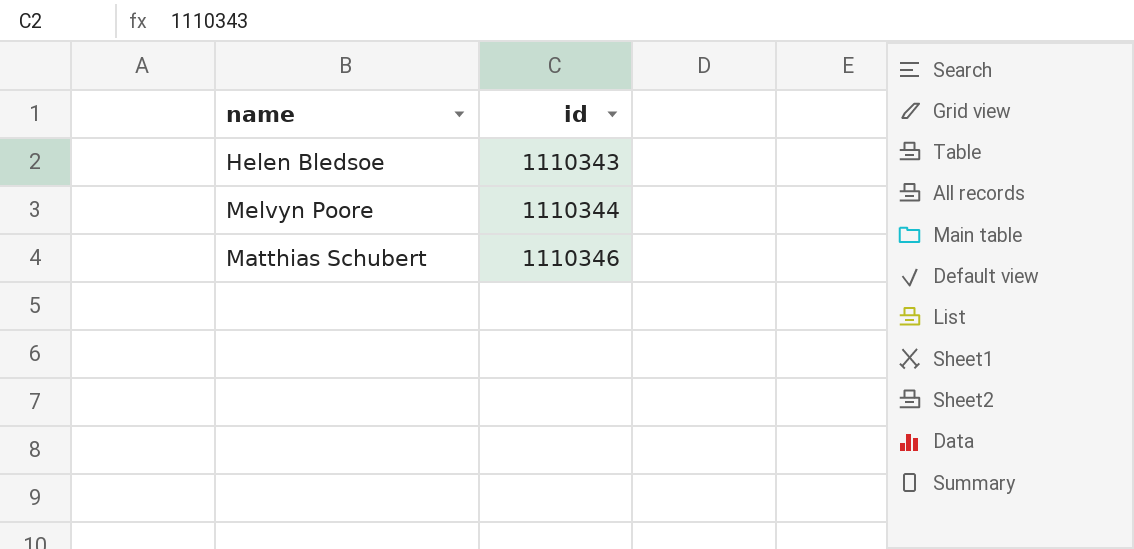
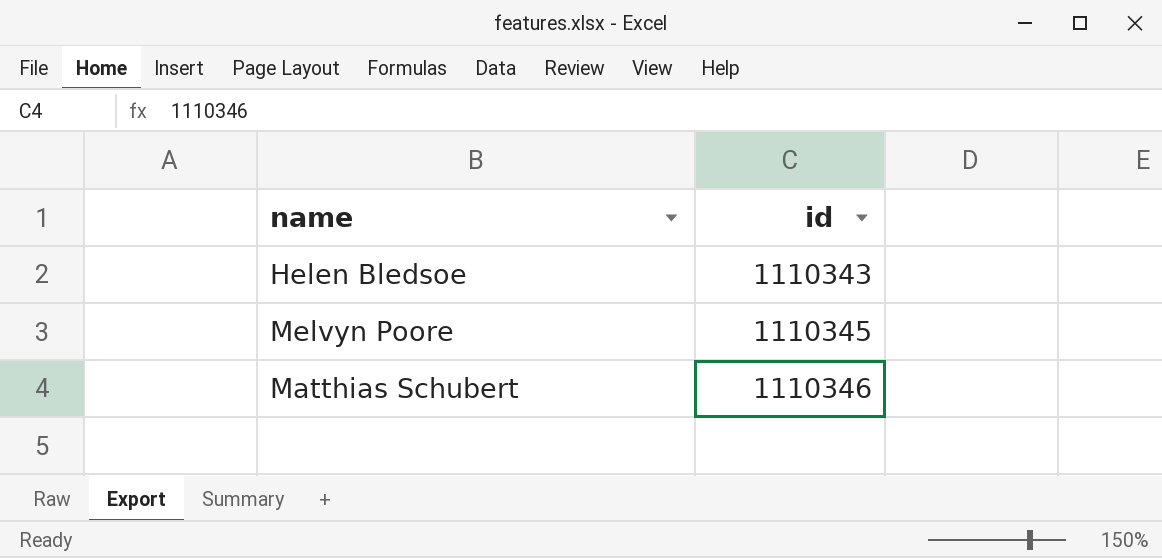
Melvyn Poore | id: 1110344 -> 1110345

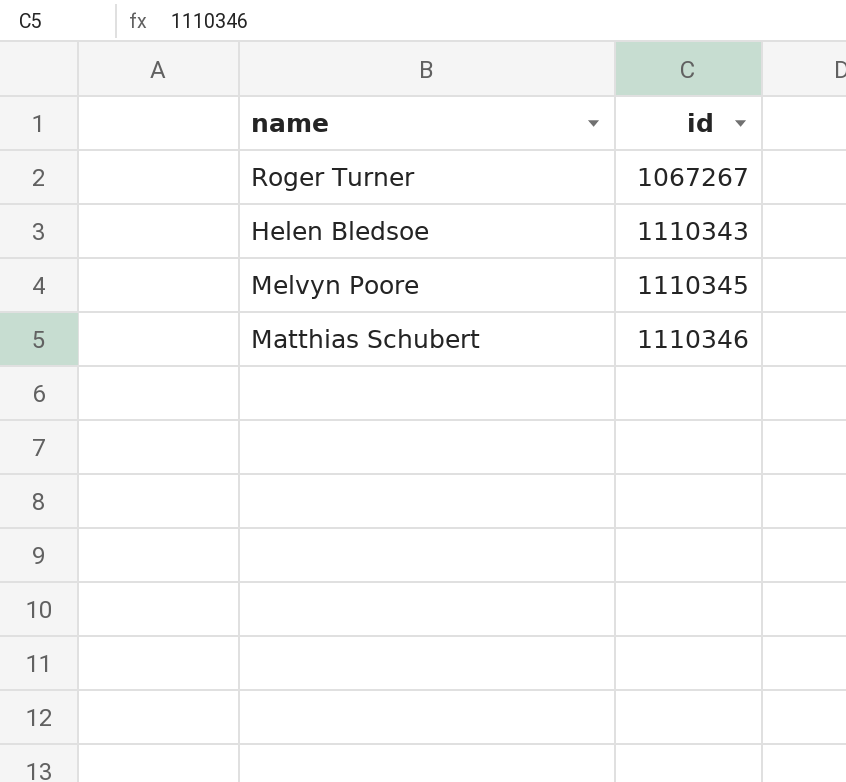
row Roger Turner: none -> 1067267

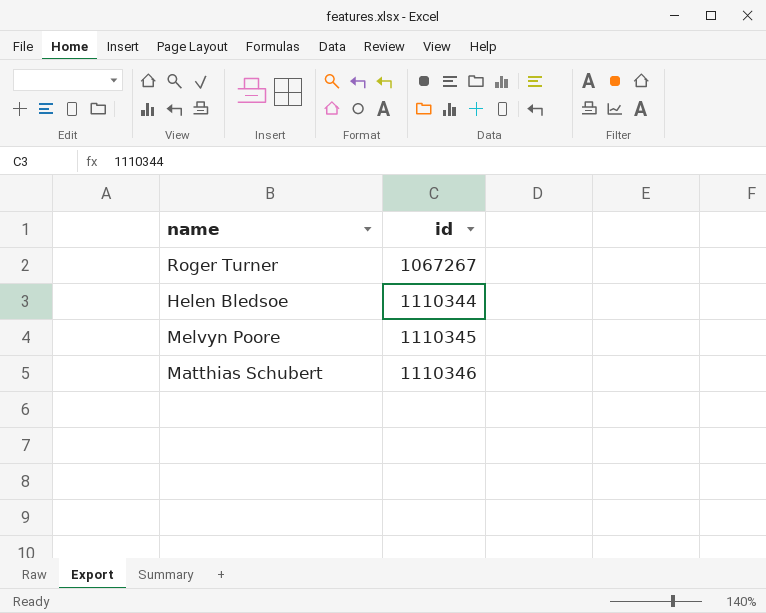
Helen Bledsoe | id: 1110343 -> 1110344

